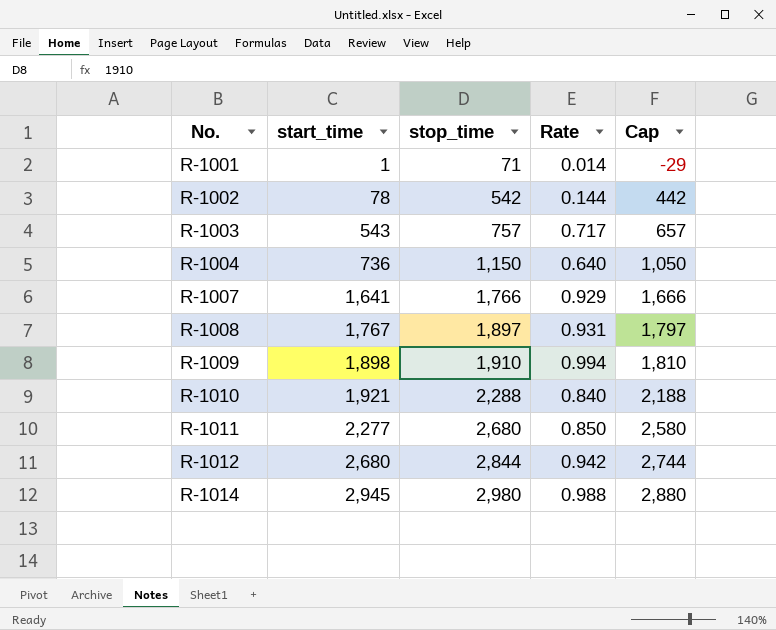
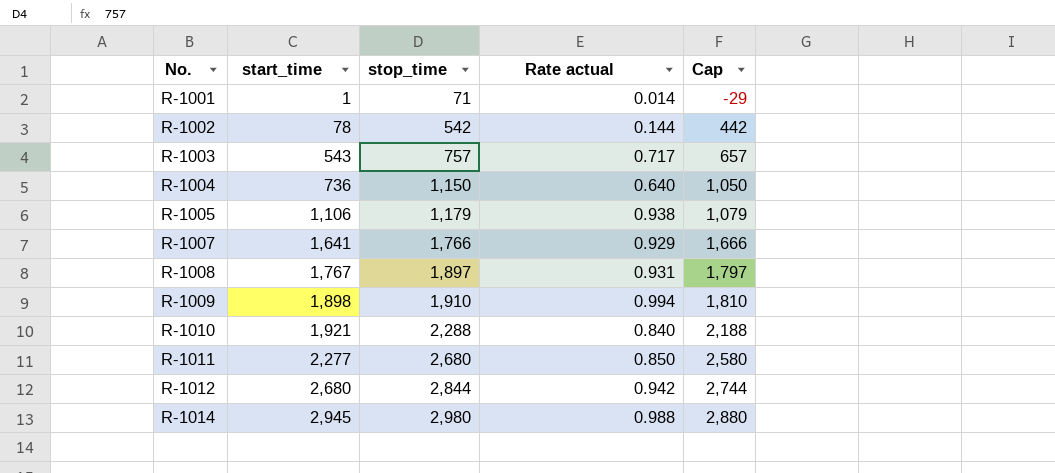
column name: Rate -> Rate actual
row R-1005: none -> 1,106 | 1,179 | 0.938 | 1,079

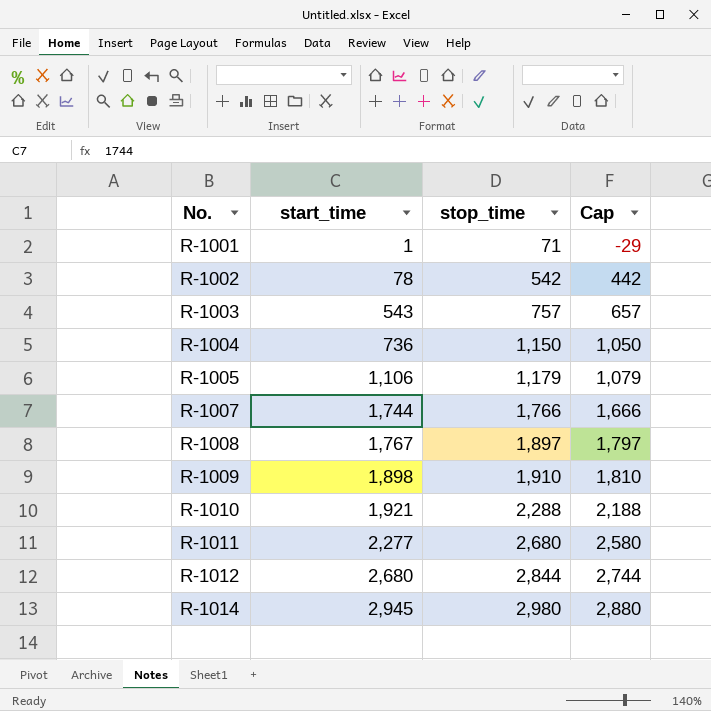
column Rate actual | formula: [start_time] / [stop_time] -> none
R-1007 | start_time: 1,641 -> 1,744

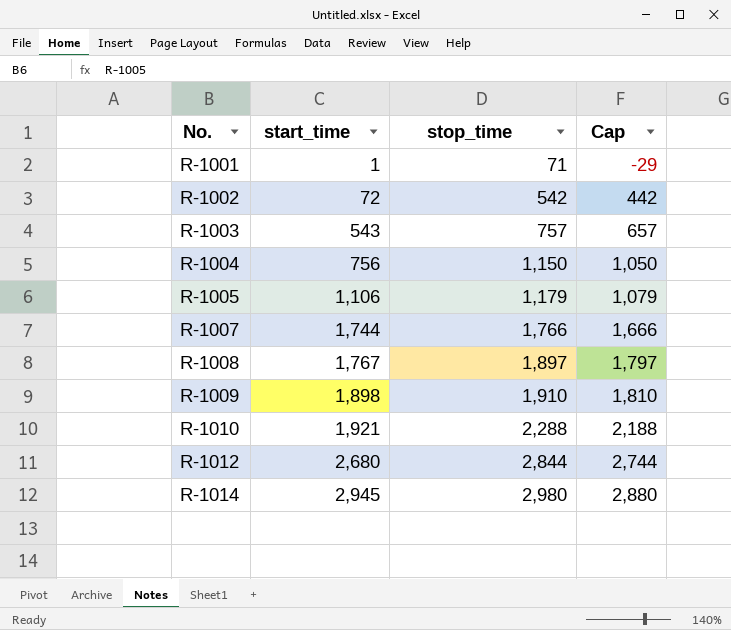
row R-1011: 2,277 | 2,680 | 2,580 -> none
R-1002 | start_time: 78 -> 72
R-1004 | start_time: 736 -> 756

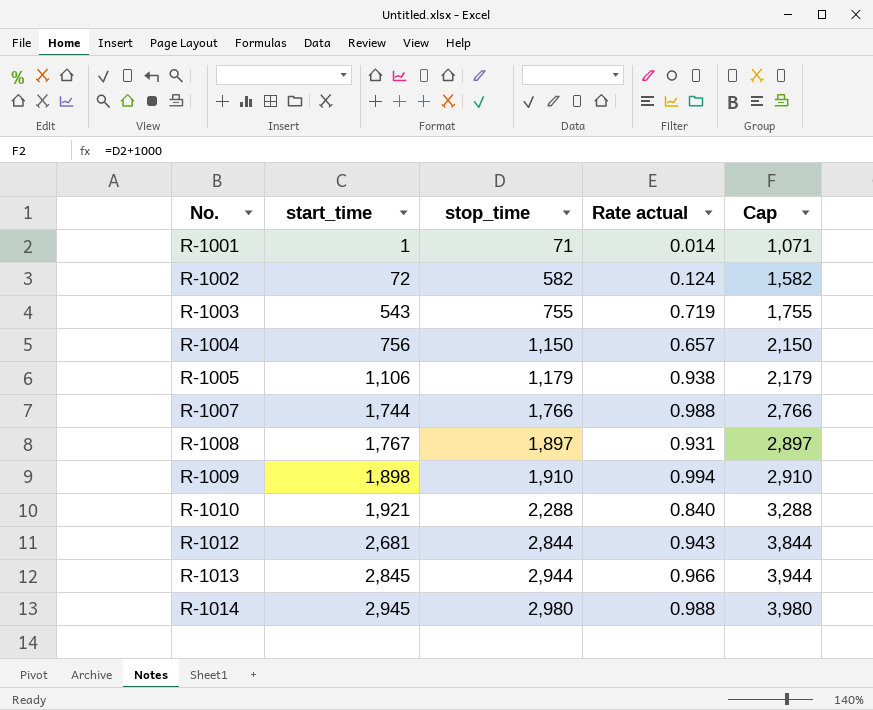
column Rate actual | formula: none -> [start_time] / [stop_time]
column Cap | formula: [stop_time] - 100 -> [stop_time] + 1000
R-1002 | stop_time: 542 -> 582
R-1003 | stop_time: 757 -> 755
R-1012 | start_time: 2,680 -> 2,681
row R-1013: none -> 2,845 | 2,944 | 0.966 | 3,944

